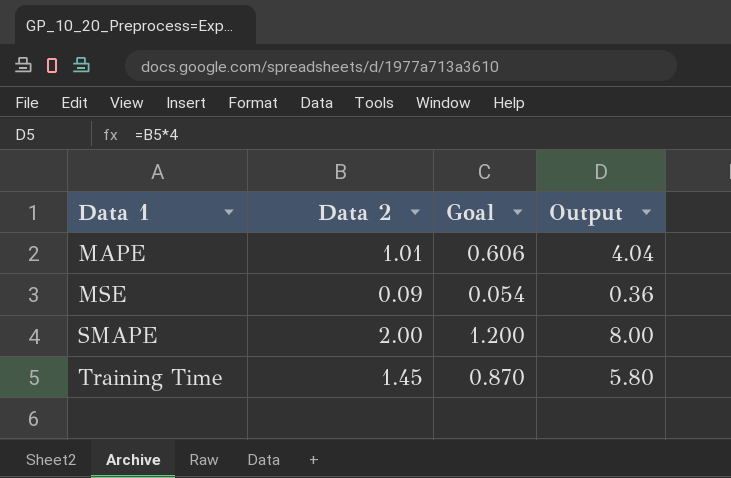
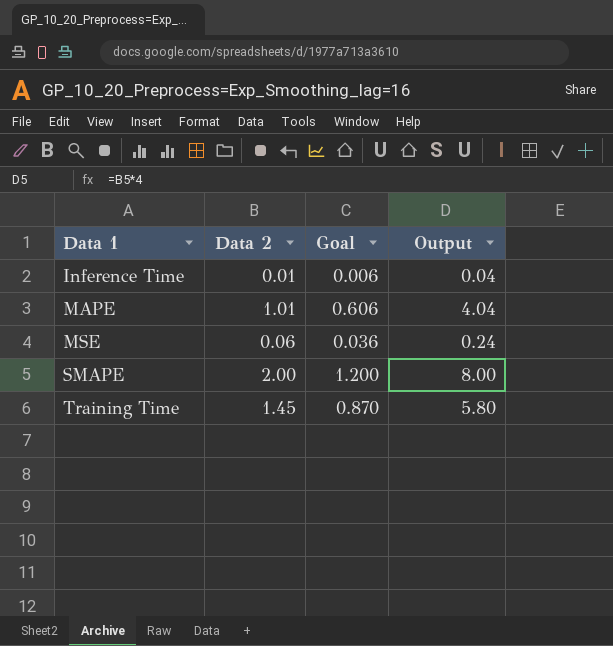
row Inference Time: none -> 0.01 | 0.006 | 0.04
MSE | Data 2: 0.09 -> 0.06
MSE | Goal: 0.054 -> 0.036
MSE | Output: 0.36 -> 0.24

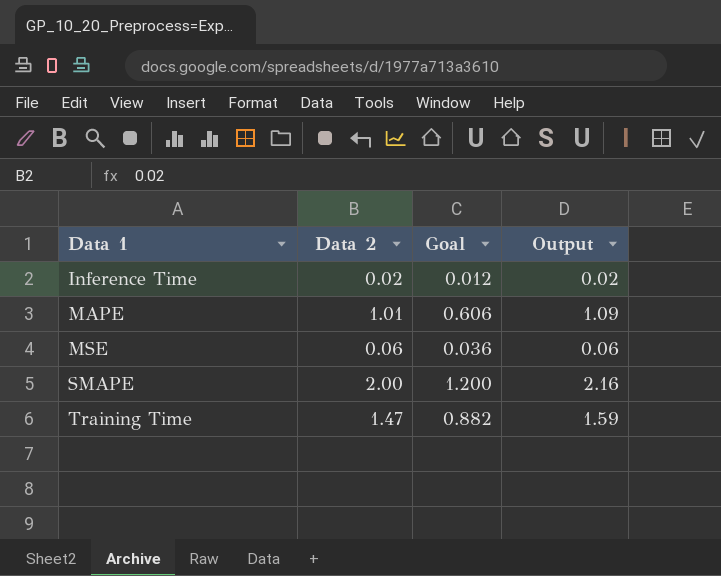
column Output | formula: [Data 2] * 4 -> [Data 2] * 1.08
Inference Time | Data 2: 0.01 -> 0.02
Inference Time | Goal: 0.006 -> 0.012
Training Time | Data 2: 1.45 -> 1.47
Training Time | Goal: 0.870 -> 0.882

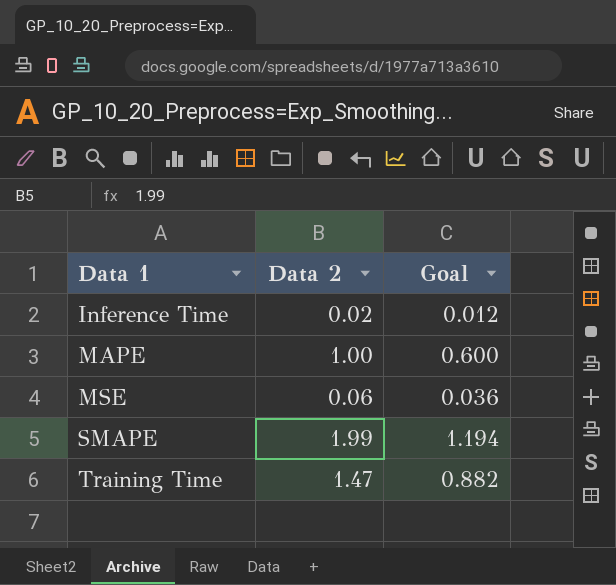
column Output | formula: [Data 2] * 1.08 -> none
MAPE | Data 2: 1.01 -> 1.00
MAPE | Goal: 0.606 -> 0.600
SMAPE | Data 2: 2.00 -> 1.99
SMAPE | Goal: 1.200 -> 1.194

